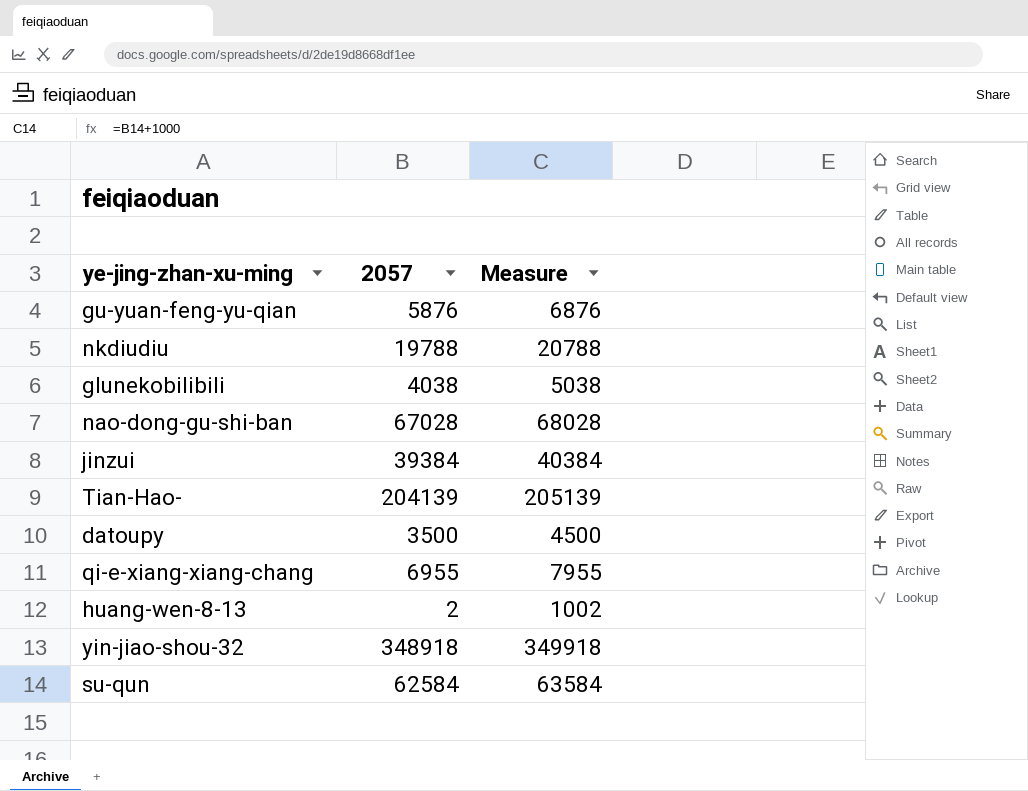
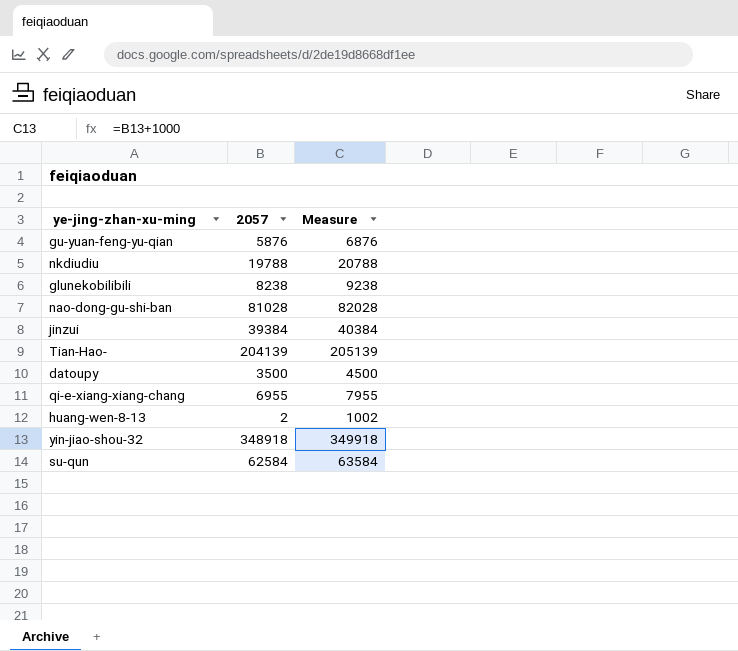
glunekobilibili | 2057: 4038 -> 8238
glunekobilibili | Measure: 5038 -> 9238
nao-dong-gu-shi-ban | 2057: 67028 -> 81028
nao-dong-gu-shi-ban | Measure: 68028 -> 82028

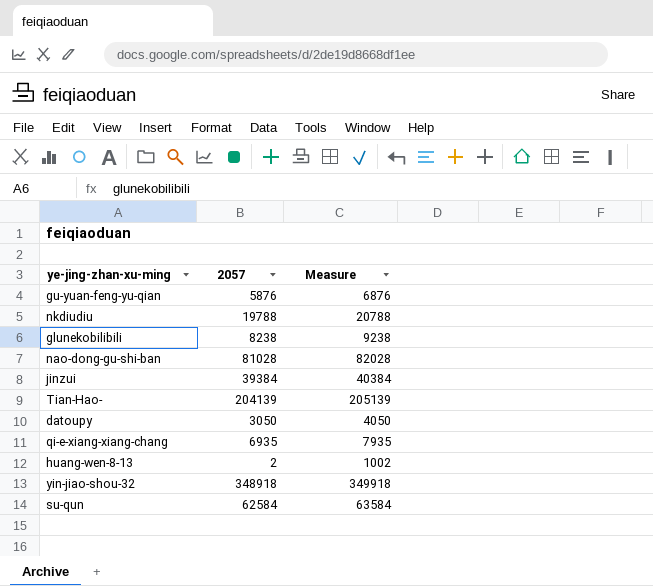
datoupy | 2057: 3500 -> 3050
datoupy | Measure: 4500 -> 4050
qi-e-xiang-xiang-chang | 2057: 6955 -> 6935
qi-e-xiang-xiang-chang | Measure: 7955 -> 7935

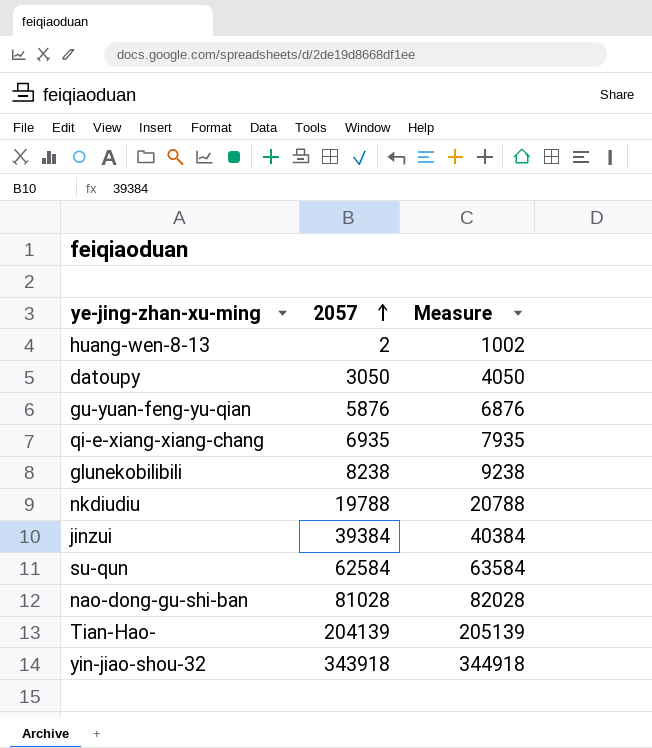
row order: none -> 2057 ascending
yin-jiao-shou-32 | 2057: 348918 -> 343918
yin-jiao-shou-32 | Measure: 349918 -> 344918

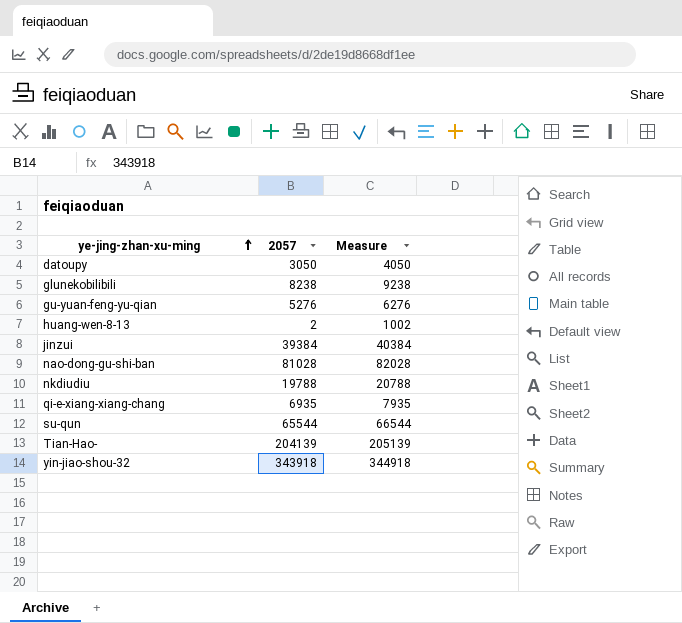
row order: 2057 ascending -> ye-jing-zhan-xu-ming ascending
gu-yuan-feng-yu-qian | 2057: 5876 -> 5276
gu-yuan-feng-yu-qian | Measure: 6876 -> 6276
su-qun | 2057: 62584 -> 65544
su-qun | Measure: 63584 -> 66544

